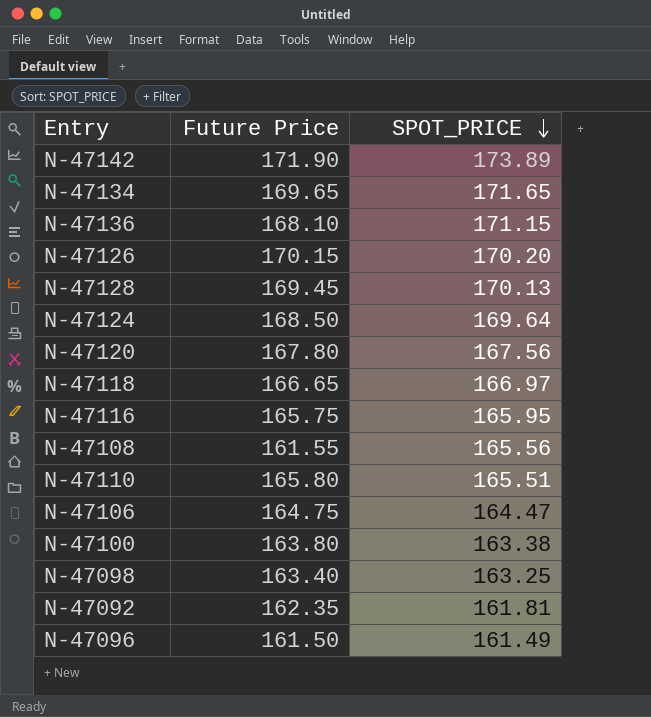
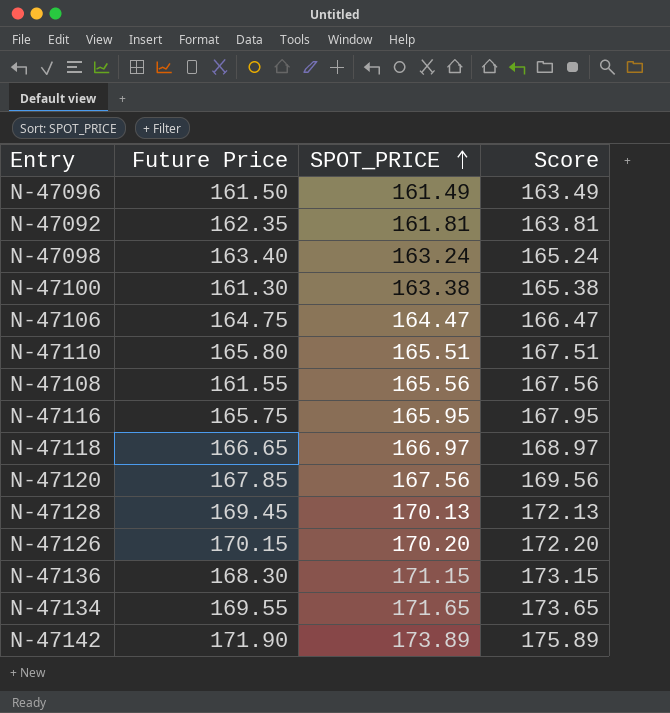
row order: SPOT_PRICE descending -> SPOT_PRICE ascending
column Score | formula: none -> [SPOT_PRICE] + 2
row N-47124: 168.50 | 169.64 -> none
N-47098 | SPOT_PRICE: 163.25 -> 163.24
N-47100 | Future Price: 163.80 -> 161.30
N-47120 | Future Price: 167.80 -> 167.85
N-47136 | Future Price: 168.10 -> 168.30
N-47134 | Future Price: 169.65 -> 169.55

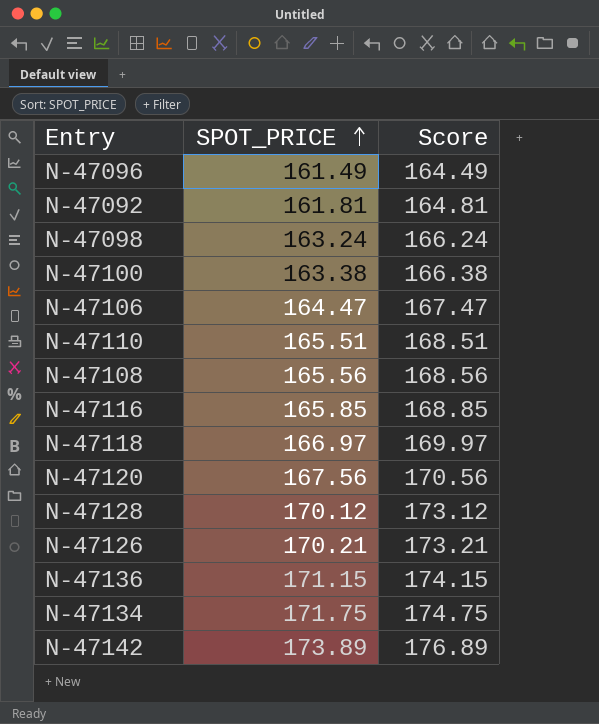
column Future Price | position: 2 -> none
column Score | formula: [SPOT_PRICE] + 2 -> [SPOT_PRICE] + 3
N-47116 | SPOT_PRICE: 165.95 -> 165.85
N-47128 | SPOT_PRICE: 170.13 -> 170.12
N-47126 | SPOT_PRICE: 170.20 -> 170.21
N-47134 | SPOT_PRICE: 171.65 -> 171.75

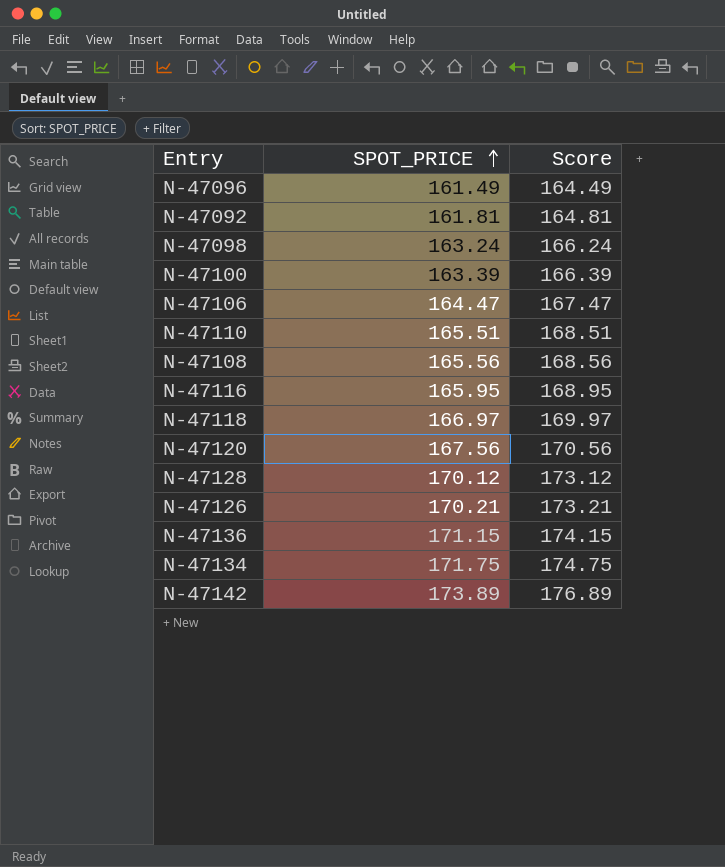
N-47100 | SPOT_PRICE: 163.38 -> 163.39
N-47100 | Score: 166.38 -> 166.39
N-47116 | SPOT_PRICE: 165.85 -> 165.95
N-47116 | Score: 168.85 -> 168.95

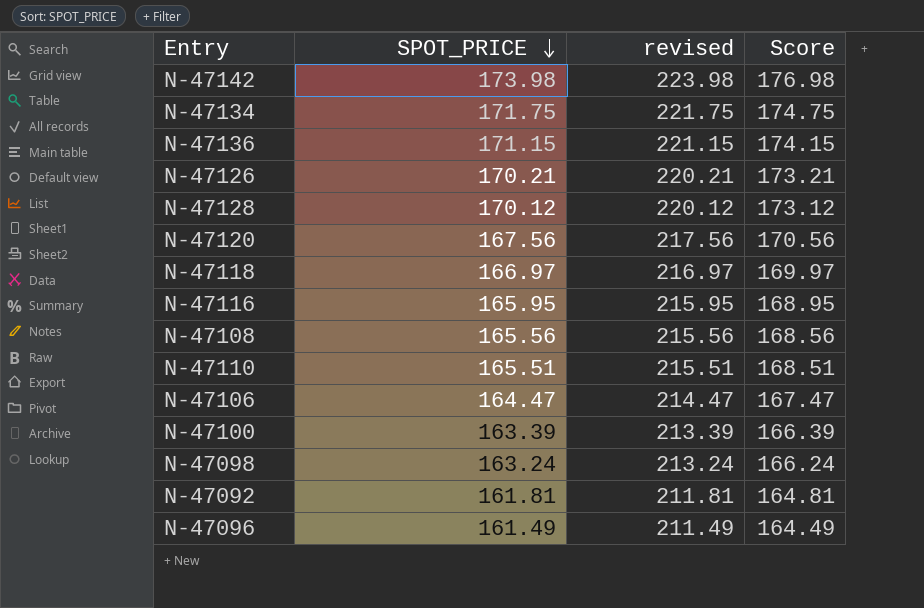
row order: SPOT_PRICE ascending -> SPOT_PRICE descending
column revised | formula: none -> [SPOT_PRICE] + 50
N-47142 | SPOT_PRICE: 173.89 -> 173.98
N-47142 | Score: 176.89 -> 176.98

